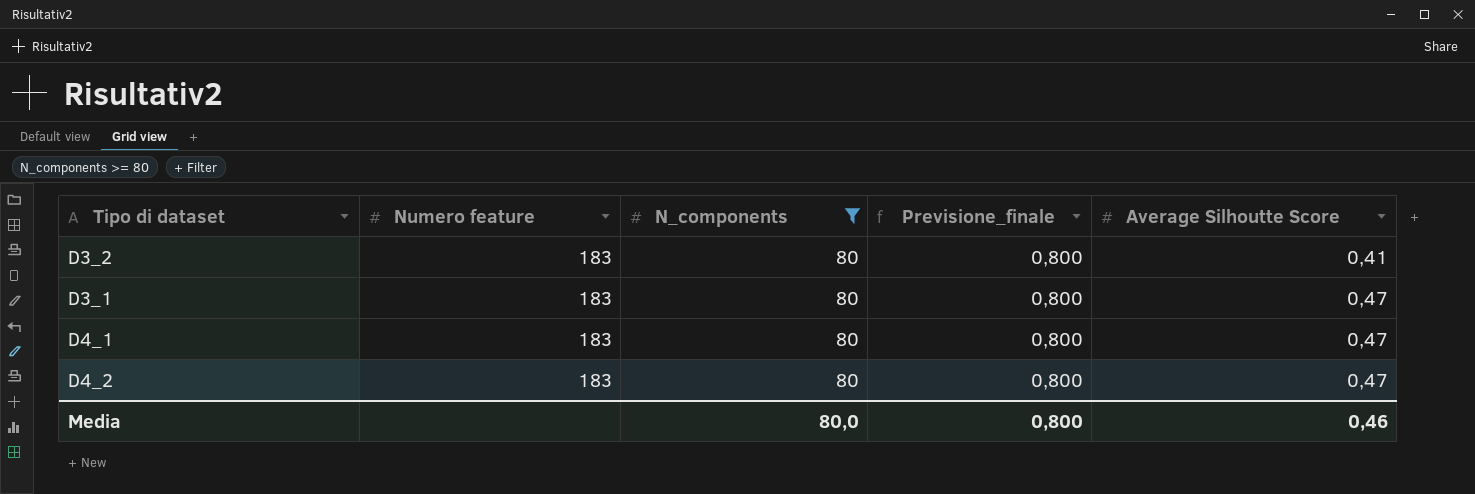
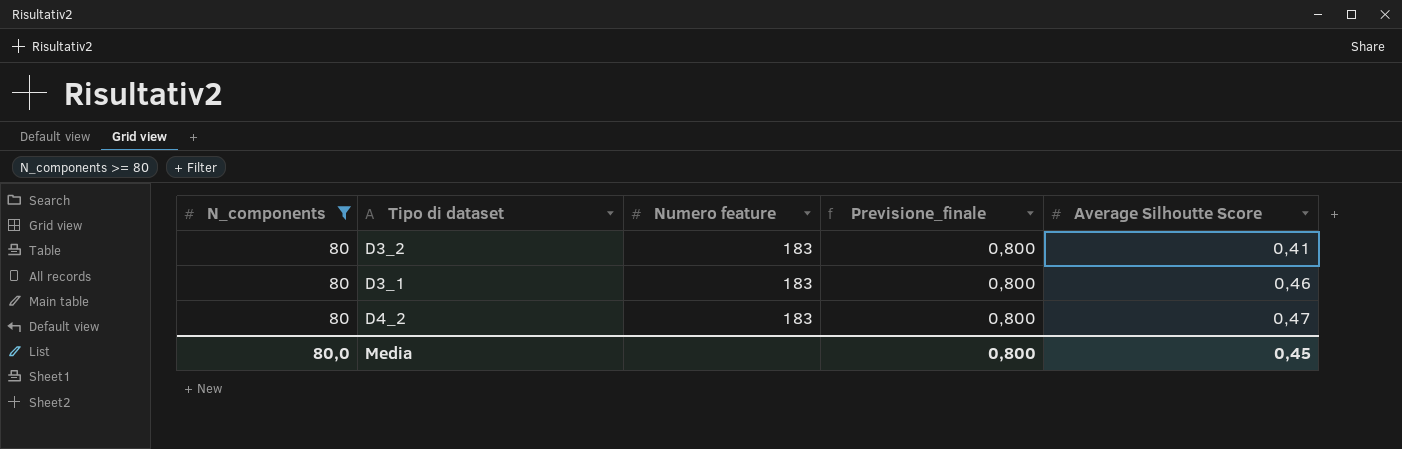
column N_components | position: 3 -> 1
row D4_1: 183 | 80 | 0,800 | 0,47 -> none
D3_1 | Average Silhoutte Score: 0,47 -> 0,46
Media | Average Silhoutte Score: 0,46 -> 0,45

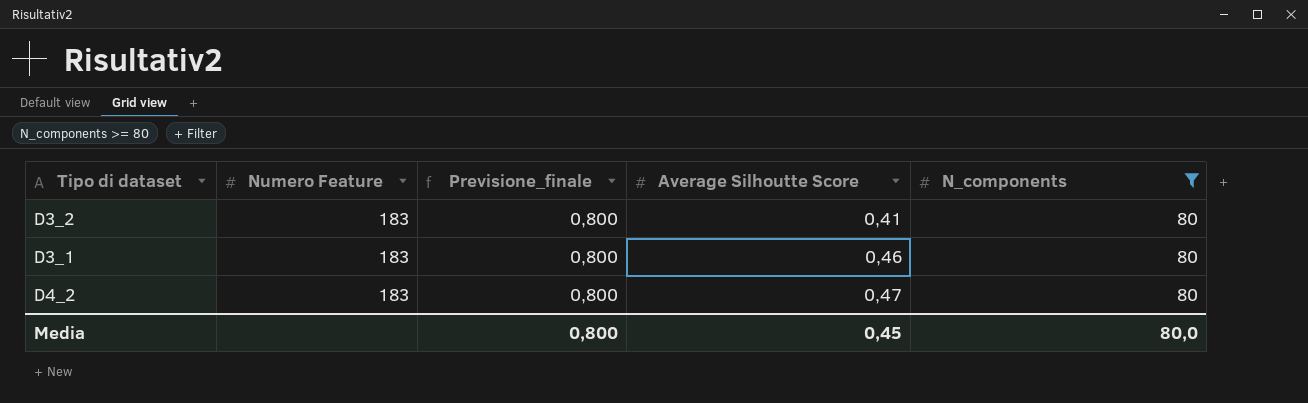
column name: Numero feature -> Numero Feature
column N_components | position: 1 -> 5

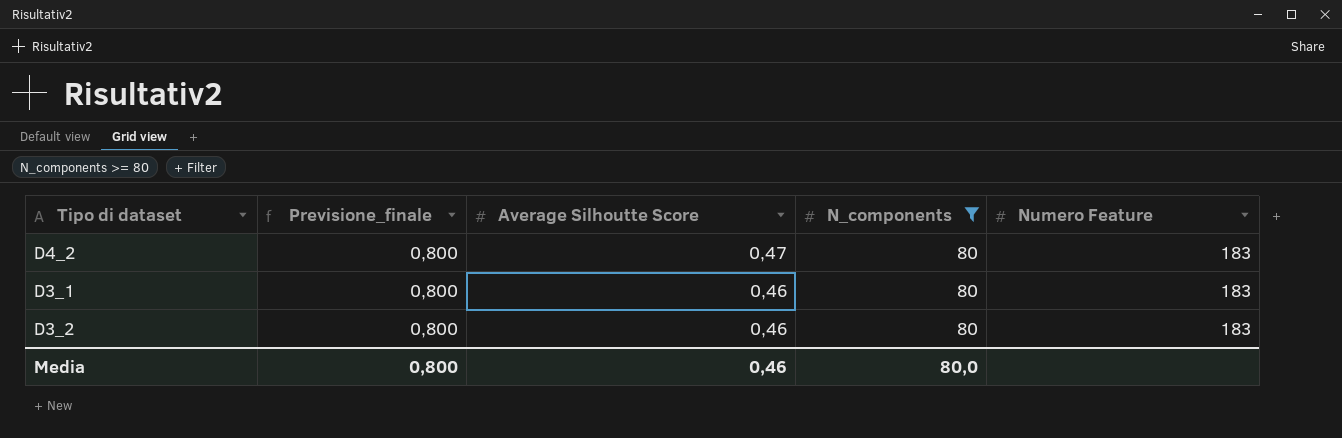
row order: Average Silhoutte Score ascending -> Average Silhoutte Score descending
column Numero Feature | position: 2 -> 5
D3_2 | Average Silhoutte Score: 0,41 -> 0,46
Media | Average Silhoutte Score: 0,45 -> 0,46

